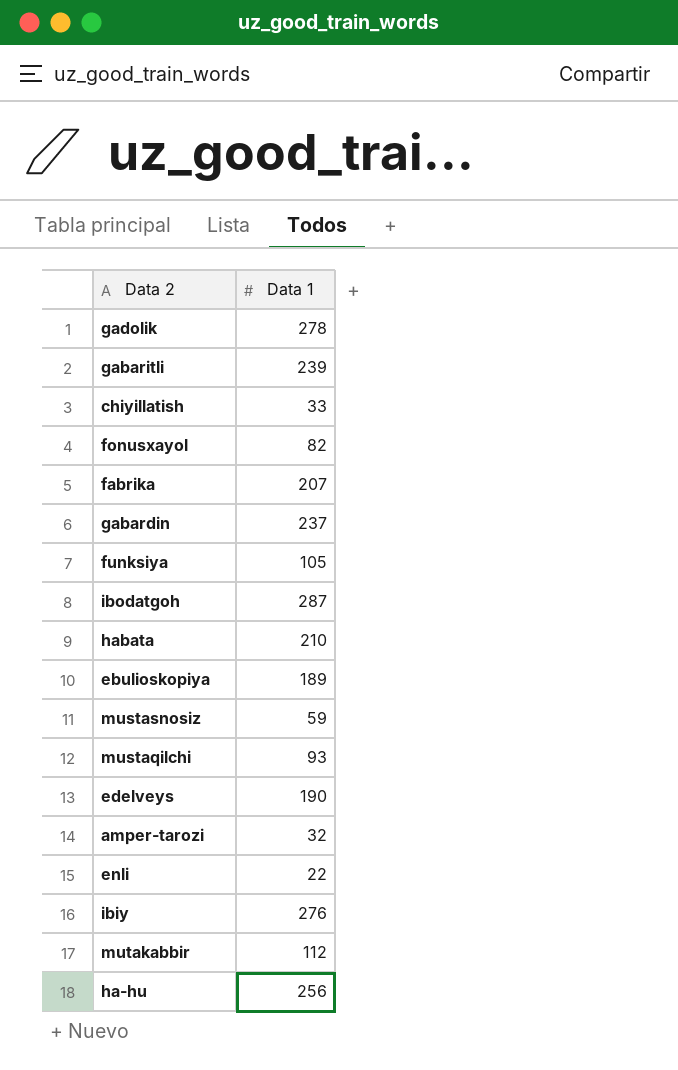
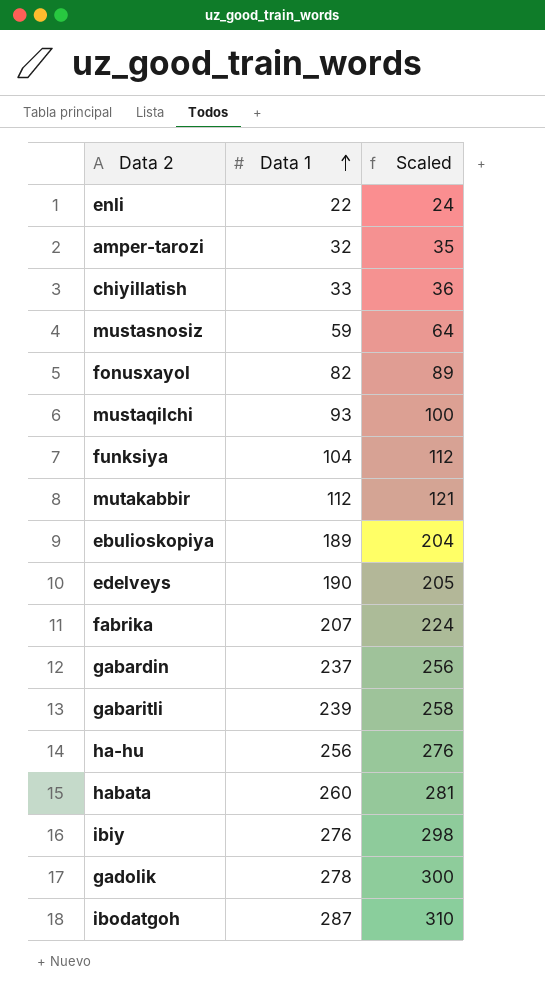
row order: none -> Data 1 ascending
column Scaled | formula: none -> [Data 1] * 1.08
funksiya | Data 1: 105 -> 104
habata | Data 1: 210 -> 260

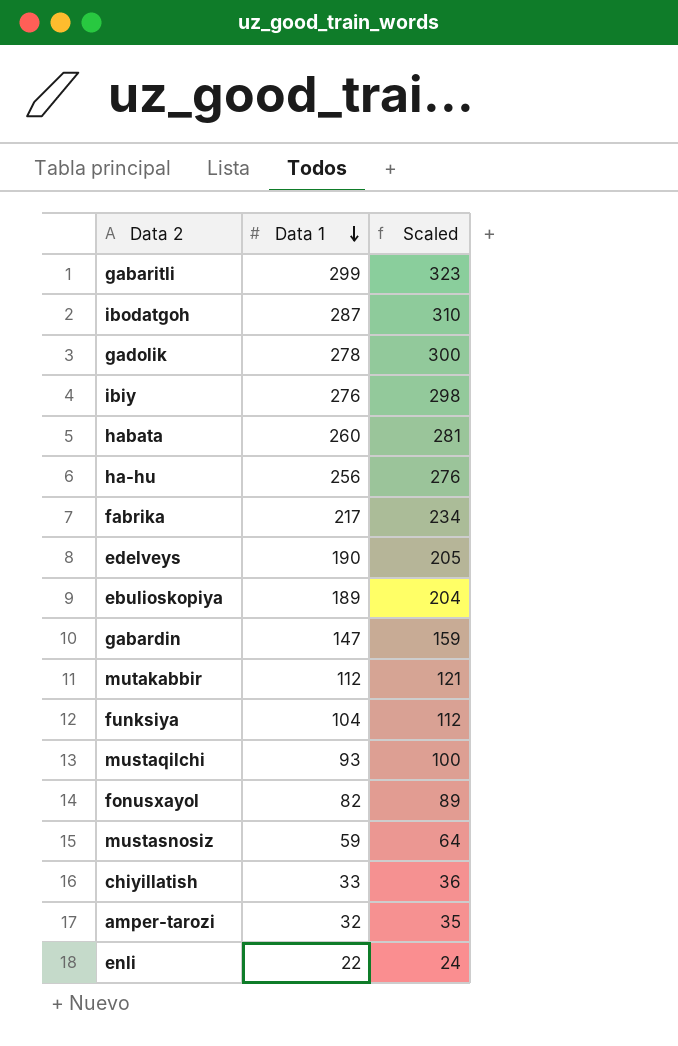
row order: Data 1 ascending -> Data 1 descending
gabaritli | Data 1: 239 -> 299
gabaritli | Scaled: 258 -> 323
fabrika | Data 1: 207 -> 217
fabrika | Scaled: 224 -> 234
gabardin | Data 1: 237 -> 147
gabardin | Scaled: 256 -> 159

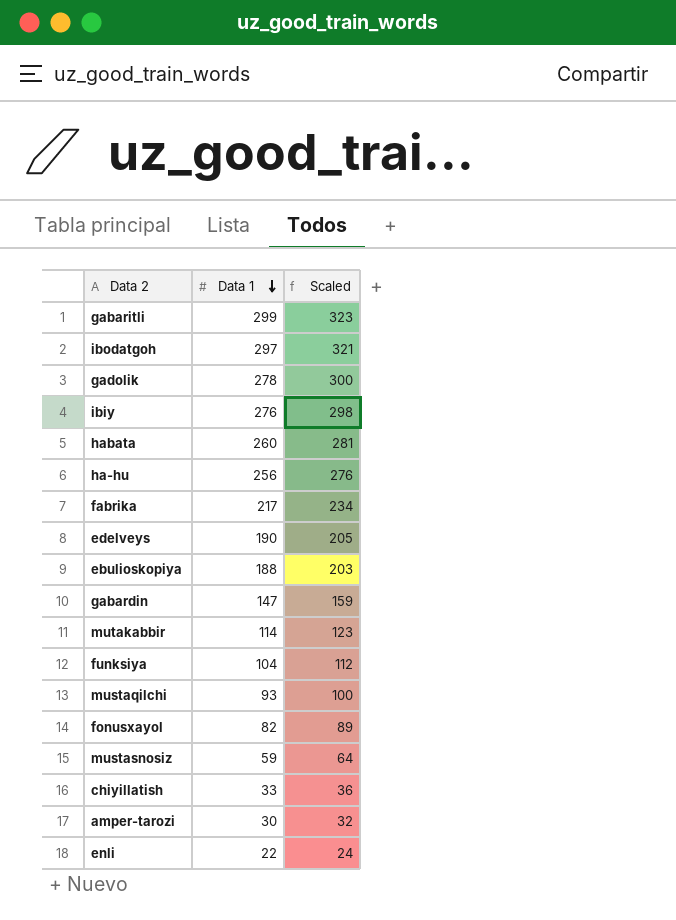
ibodatgoh | Data 1: 287 -> 297
ibodatgoh | Scaled: 310 -> 321
ebulioskopiya | Data 1: 189 -> 188
ebulioskopiya | Scaled: 204 -> 203
mutakabbir | Data 1: 112 -> 114
mutakabbir | Scaled: 121 -> 123
amper-tarozi | Data 1: 32 -> 30
amper-tarozi | Scaled: 35 -> 32

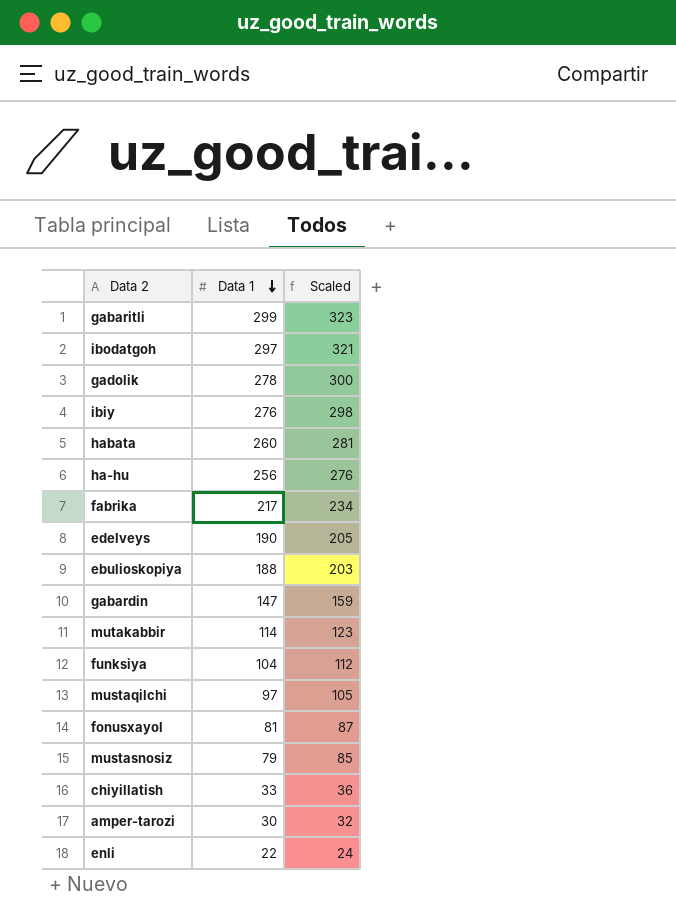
mustaqilchi | Data 1: 93 -> 97
mustaqilchi | Scaled: 100 -> 105
fonusxayol | Data 1: 82 -> 81
fonusxayol | Scaled: 89 -> 87
mustasnosiz | Data 1: 59 -> 79
mustasnosiz | Scaled: 64 -> 85

